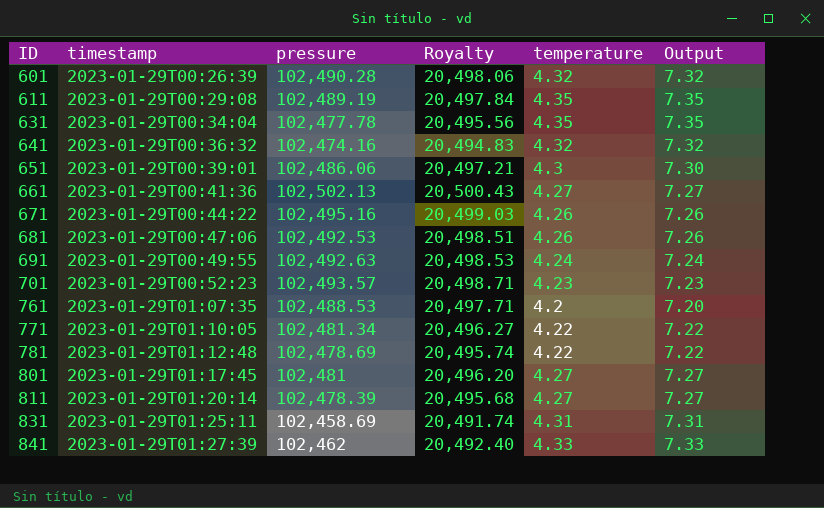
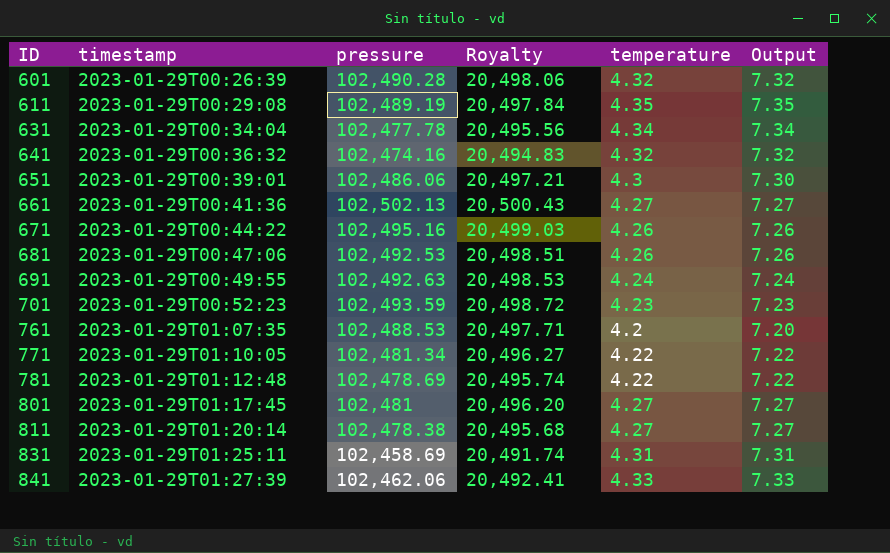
631 | temperature: 4.35 -> 4.34
631 | Output: 7.35 -> 7.34
701 | pressure: 102,493.57 -> 102,493.59
701 | Royalty: 20,498.71 -> 20,498.72
811 | pressure: 102,478.39 -> 102,478.38
841 | pressure: 102,462 -> 102,462.06
841 | Royalty: 20,492.40 -> 20,492.41

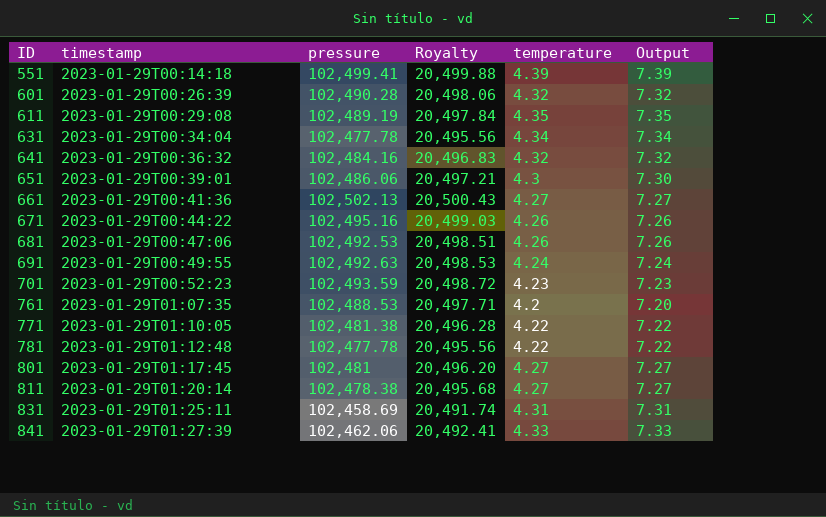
row 551: none -> 2023-01-29T00:14:18 | 102,499.41 | 20,499.88 | 4.39 | 7.39
641 | pressure: 102,474.16 -> 102,484.16
641 | Royalty: 20,494.83 -> 20,496.83
771 | pressure: 102,481.34 -> 102,481.38
771 | Royalty: 20,496.27 -> 20,496.28
781 | pressure: 102,478.69 -> 102,477.78
781 | Royalty: 20,495.74 -> 20,495.56

